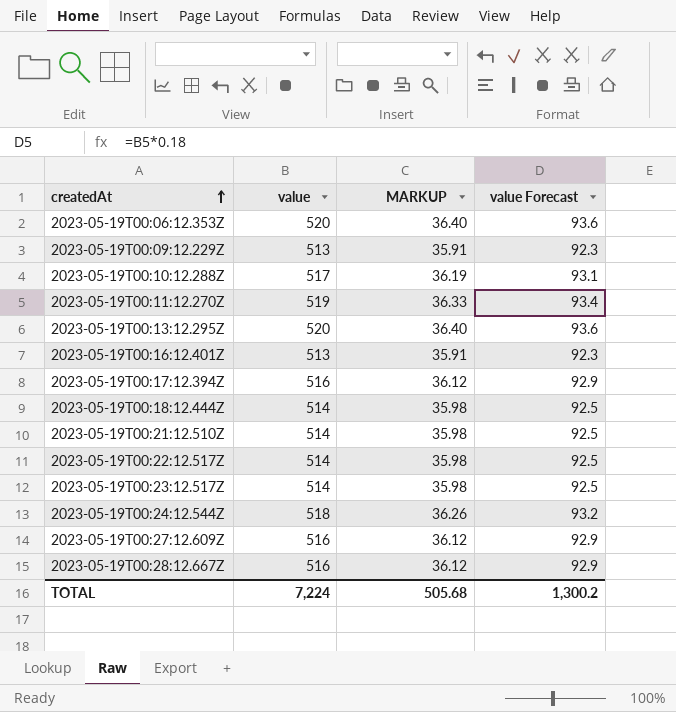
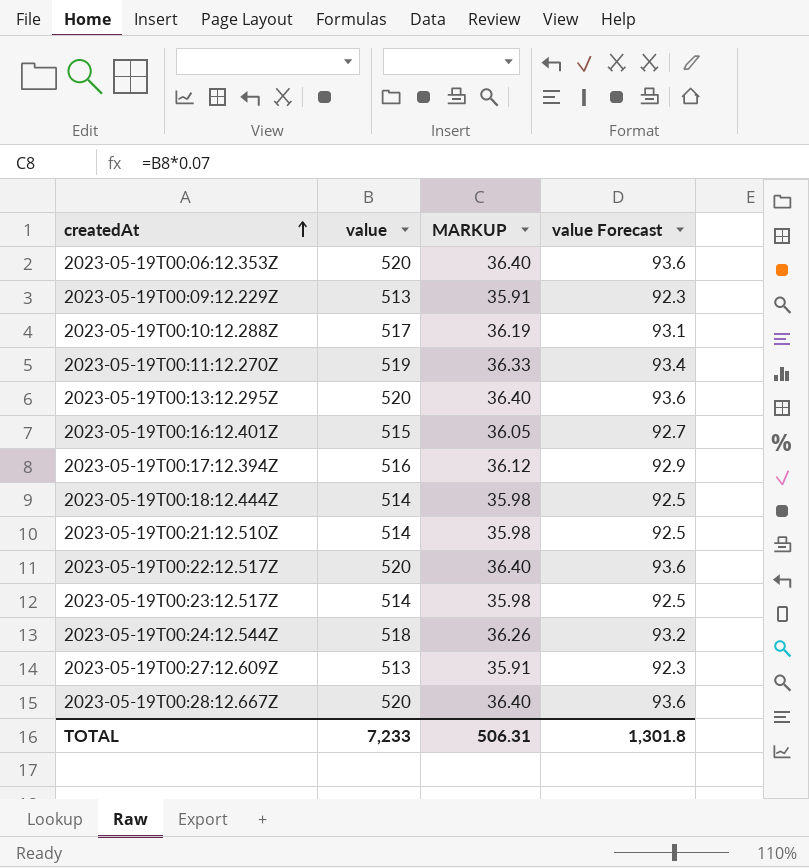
2023-05-19T00:16:12.401Z | value: 513 -> 515
2023-05-19T00:16:12.401Z | MARKUP: 35.91 -> 36.05
2023-05-19T00:16:12.401Z | value Forecast: 92.3 -> 92.7
2023-05-19T00:22:12.517Z | value: 514 -> 520
2023-05-19T00:22:12.517Z | MARKUP: 35.98 -> 36.40
2023-05-19T00:22:12.517Z | value Forecast: 92.5 -> 93.6
2023-05-19T00:27:12.609Z | value: 516 -> 513
2023-05-19T00:27:12.609Z | MARKUP: 36.12 -> 35.91
2023-05-19T00:27:12.609Z | value Forecast: 92.9 -> 92.3
2023-05-19T00:28:12.667Z | value: 516 -> 520
2023-05-19T00:28:12.667Z | MARKUP: 36.12 -> 36.40
2023-05-19T00:28:12.667Z | value Forecast: 92.9 -> 93.6
TOTAL | value: 7,224 -> 7,233
TOTAL | MARKUP: 505.68 -> 506.31
TOTAL | value Forecast: 1,300.2 -> 1,301.8

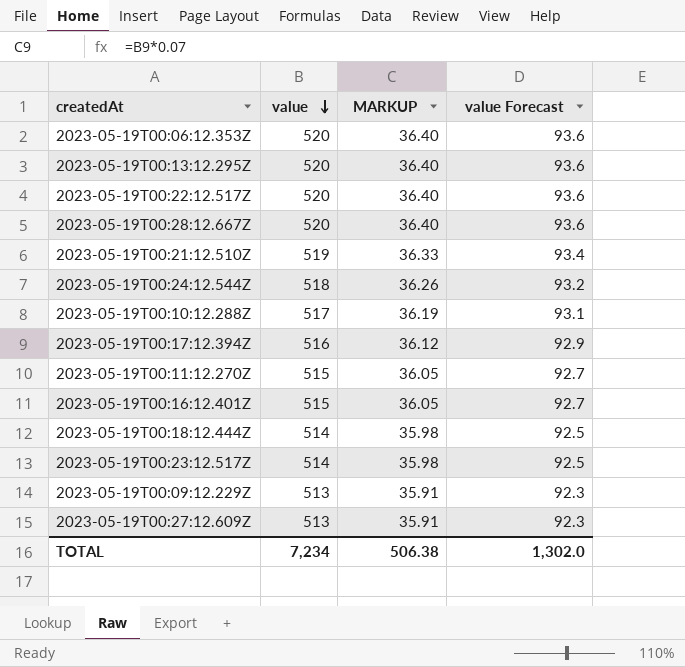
row order: createdAt ascending -> value descending
2023-05-19T00:21:12.510Z | value: 514 -> 519
2023-05-19T00:21:12.510Z | MARKUP: 35.98 -> 36.33
2023-05-19T00:21:12.510Z | value Forecast: 92.5 -> 93.4
2023-05-19T00:11:12.270Z | value: 519 -> 515
2023-05-19T00:11:12.270Z | MARKUP: 36.33 -> 36.05
2023-05-19T00:11:12.270Z | value Forecast: 93.4 -> 92.7
TOTAL | value: 7,233 -> 7,234
TOTAL | MARKUP: 506.31 -> 506.38
TOTAL | value Forecast: 1,301.8 -> 1,302.0

